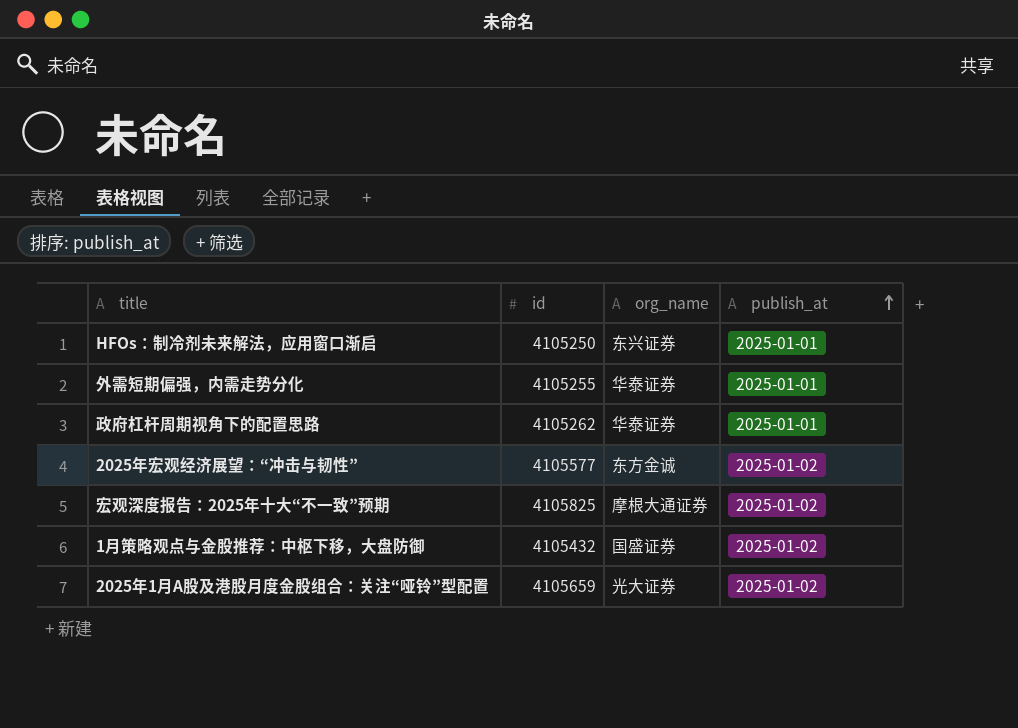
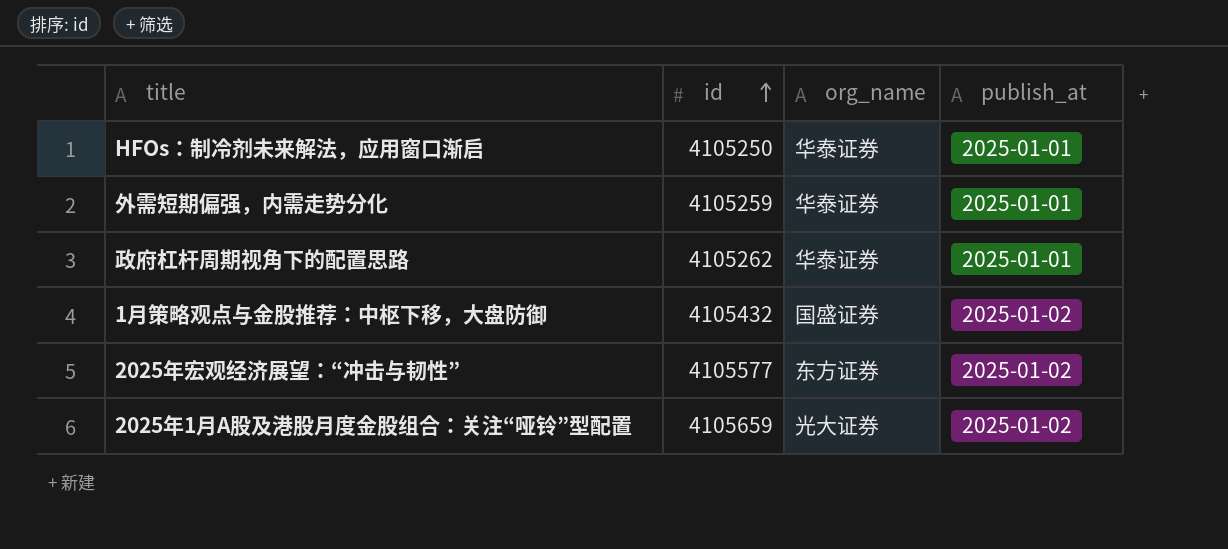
row order: publish_at ascending -> id ascending
row 宏观深度报告：2025年十大“不一致”预期: 4105825 | 摩根大通证券 | 2025-01-02 -> none
HFOs：制冷剂未来解法，应用窗口渐启 | org_name: 东兴证券 -> 华泰证券
外需短期偏强，内需走势分化 | id: 4105255 -> 4105259
2025年宏观经济展望：“冲击与韧性” | org_name: 东方金诚 -> 东方证券

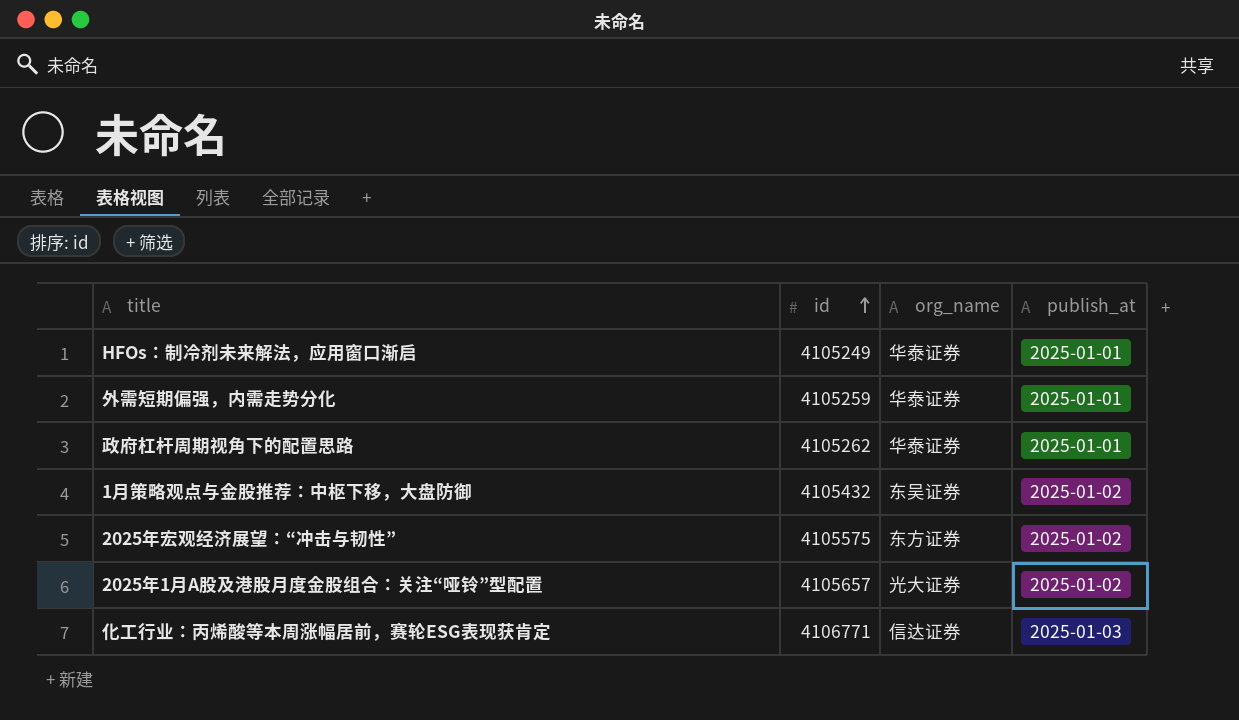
HFOs：制冷剂未来解法，应用窗口渐启 | id: 4105250 -> 4105249
1月策略观点与金股推荐：中枢下移，大盘防御 | org_name: 国盛证券 -> 东吴证券
2025年宏观经济展望：“冲击与韧性” | id: 4105577 -> 4105575
2025年1月A股及港股月度金股组合：关注“哑铃”型配置 | id: 4105659 -> 4105657
row 化工行业：丙烯酸等本周涨幅居前，赛轮ESG表现获肯定: none -> 4106771 | 信达证券 | 2025-01-03

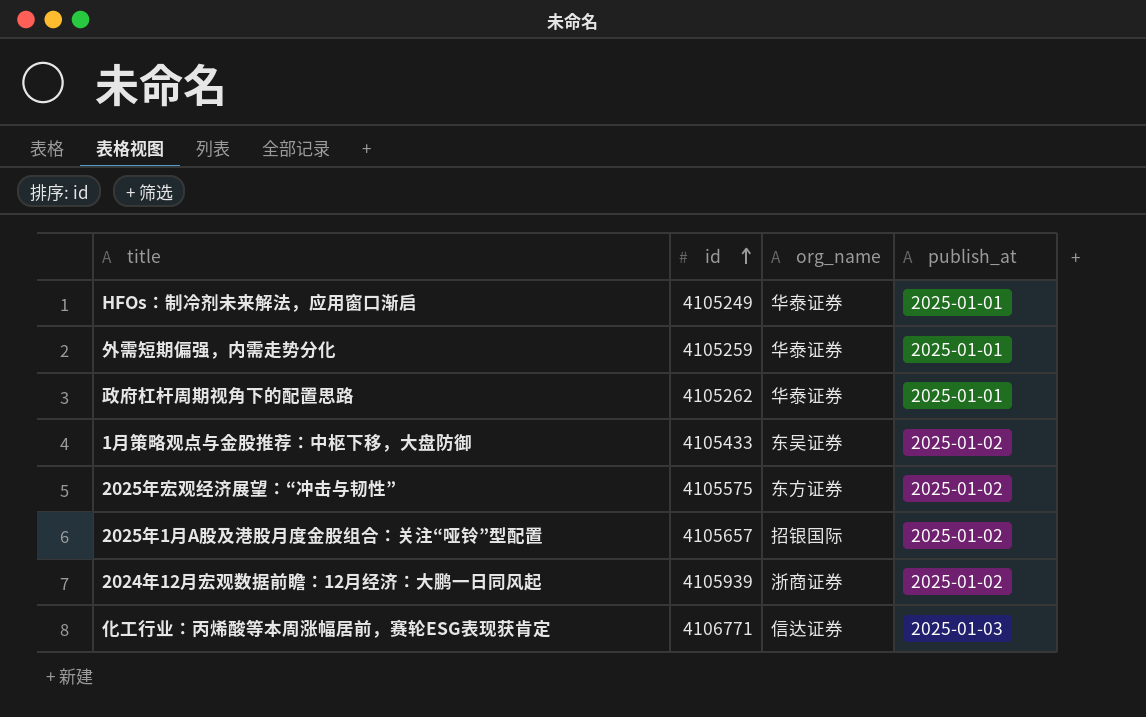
1月策略观点与金股推荐：中枢下移，大盘防御 | id: 4105432 -> 4105433
2025年1月A股及港股月度金股组合：关注“哑铃”型配置 | org_name: 光大证券 -> 招银国际
row 2024年12月宏观数据前瞻：12月经济：大鹏一日同风起: none -> 4105939 | 浙商证券 | 2025-01-02

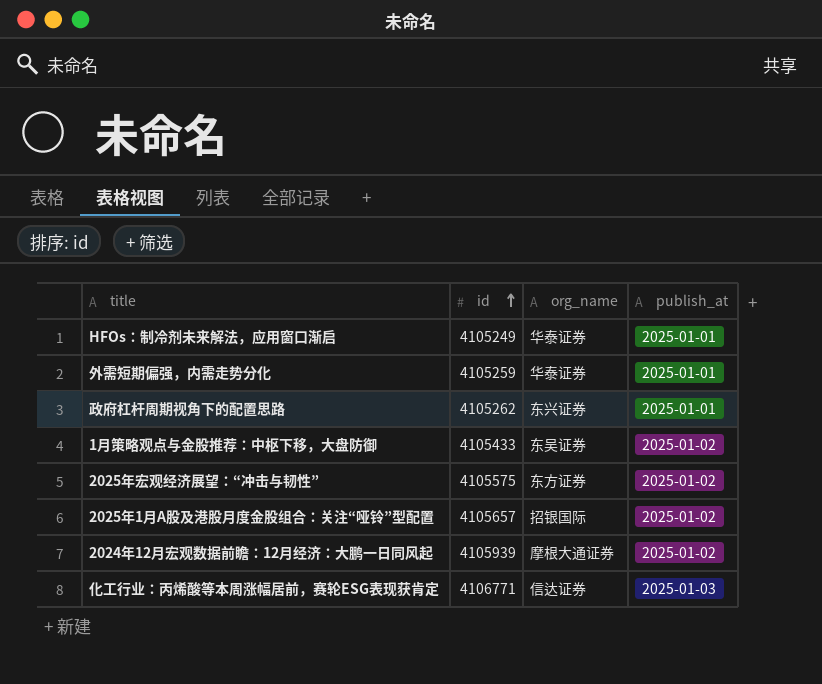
政府杠杆周期视角下的配置思路 | org_name: 华泰证券 -> 东兴证券
2024年12月宏观数据前瞻：12月经济：大鹏一日同风起 | org_name: 浙商证券 -> 摩根大通证券

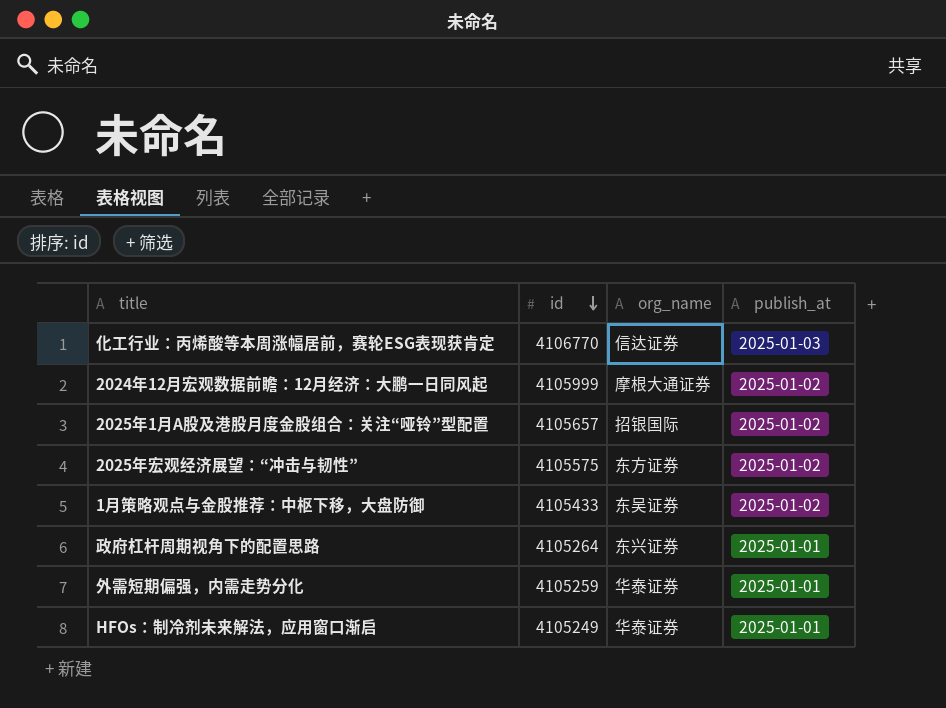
row order: id ascending -> id descending
化工行业：丙烯酸等本周涨幅居前，赛轮ESG表现获肯定 | id: 4106771 -> 4106770
2024年12月宏观数据前瞻：12月经济：大鹏一日同风起 | id: 4105939 -> 4105999
政府杠杆周期视角下的配置思路 | id: 4105262 -> 4105264

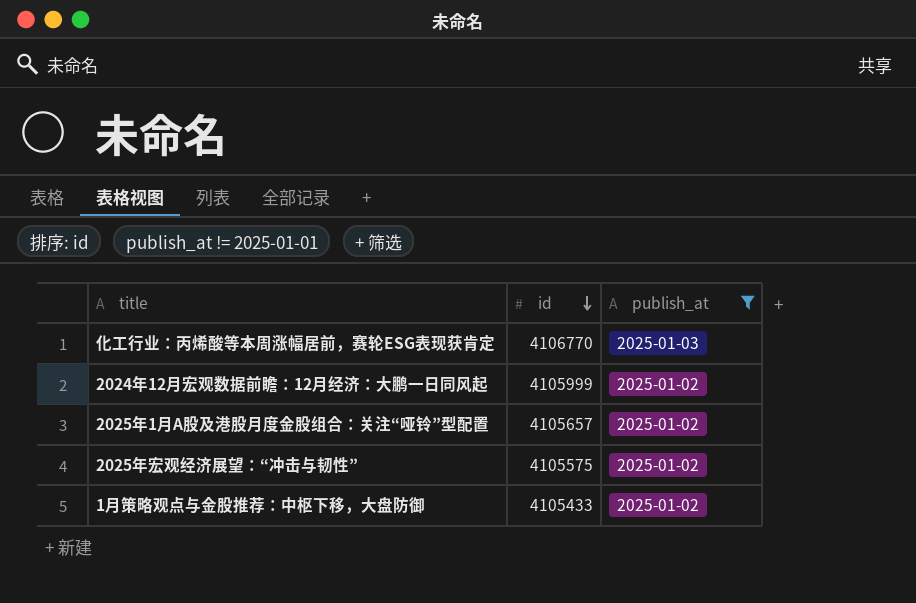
filter: none -> publish_at != 2025-01-01
column org_name | position: 3 -> none

